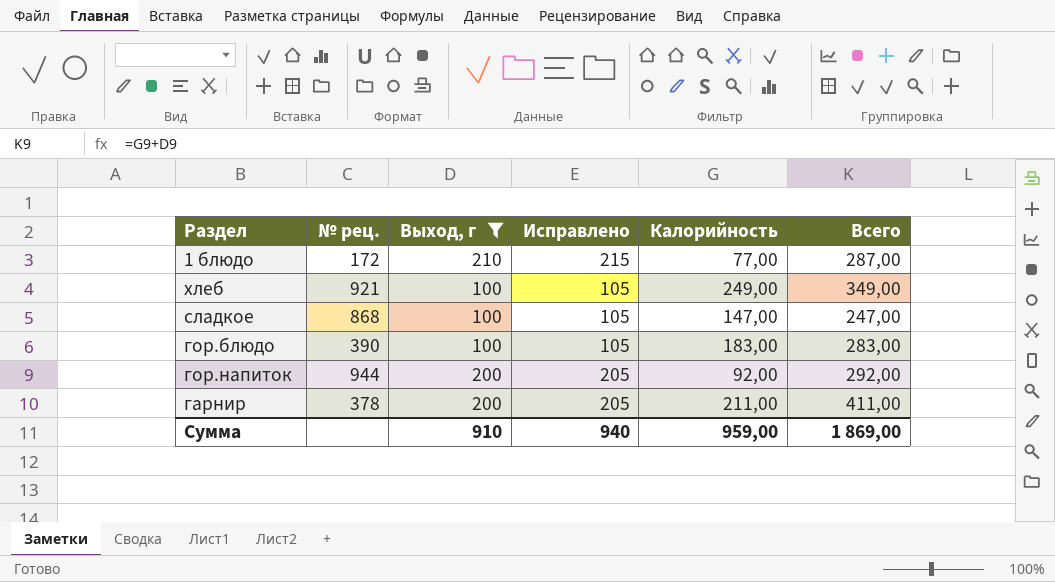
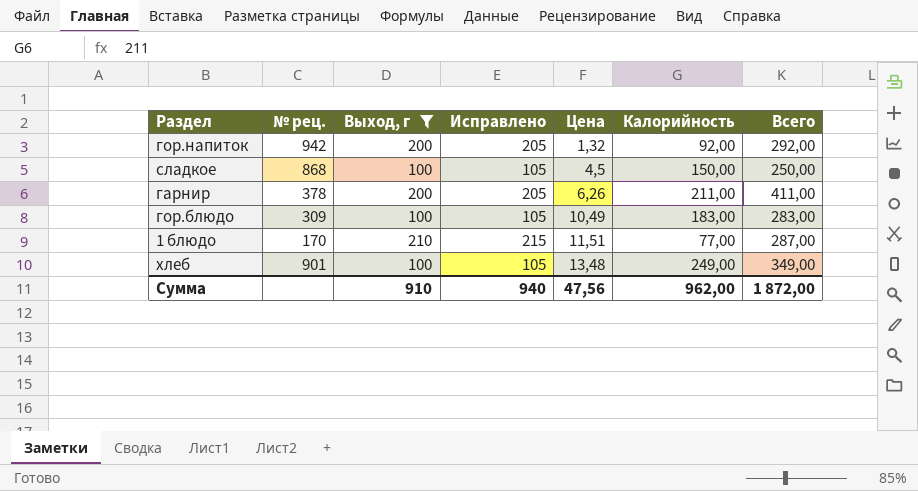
row order: none -> Цена ascending
column Цена | position: none -> 5
гор.напиток | № рец.: 944 -> 942
сладкое | Калорийность: 147,00 -> 150,00
сладкое | Всего: 247,00 -> 250,00
гор.блюдо | № рец.: 390 -> 309
1 блюдо | № рец.: 172 -> 170
хлеб | № рец.: 921 -> 901
Сумма | Калорийность: 959,00 -> 962,00
Сумма | Всего: 1 869,00 -> 1 872,00

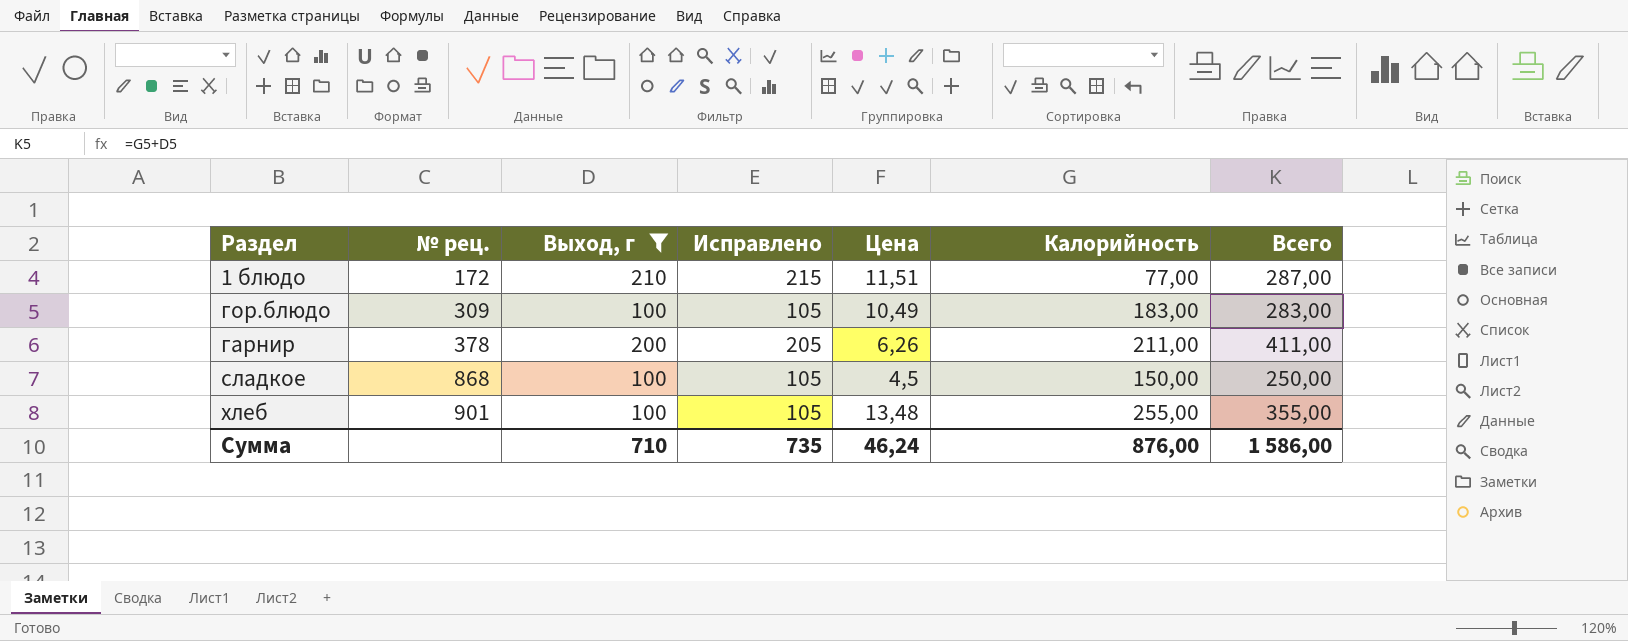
row order: Цена ascending -> № рец. ascending
row гор.напиток: 942 | 200 | 205 | 1,32 | 92,00 | 292,00 -> none
1 блюдо | № рец.: 170 -> 172
хлеб | Калорийность: 249,00 -> 255,00
хлеб | Всего: 349,00 -> 355,00
Сумма | Выход, г: 910 -> 710
Сумма | Исправлено: 940 -> 735
Сумма | Цена: 47,56 -> 46,24
Сумма | Калорийность: 962,00 -> 876,00
Сумма | Всего: 1 872,00 -> 1 586,00

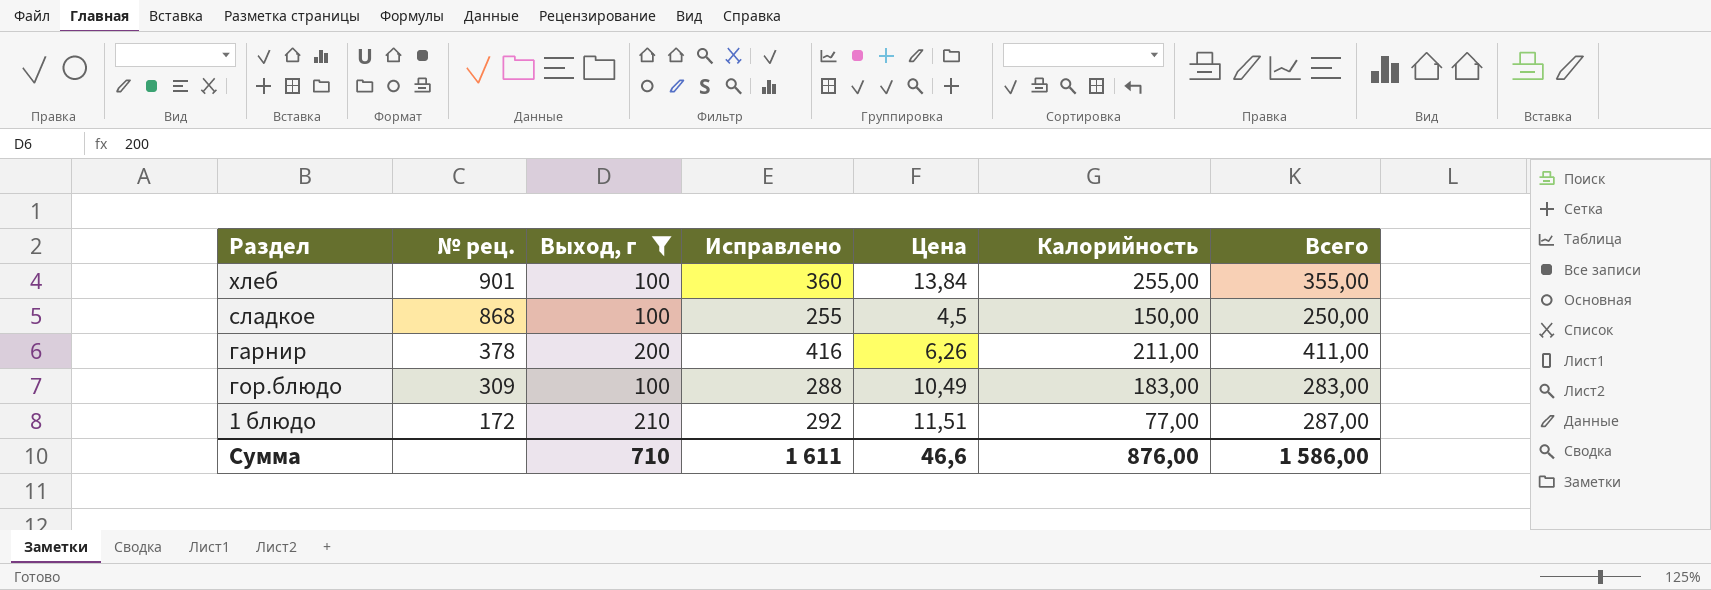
row order: № рец. ascending -> № рец. descending
column Исправлено | formula: [Выход, г] + 5 -> [Всего] + 5
хлеб | Цена: 13,48 -> 13,84
Сумма | Исправлено: 735 -> 1 611
Сумма | Цена: 46,24 -> 46,6

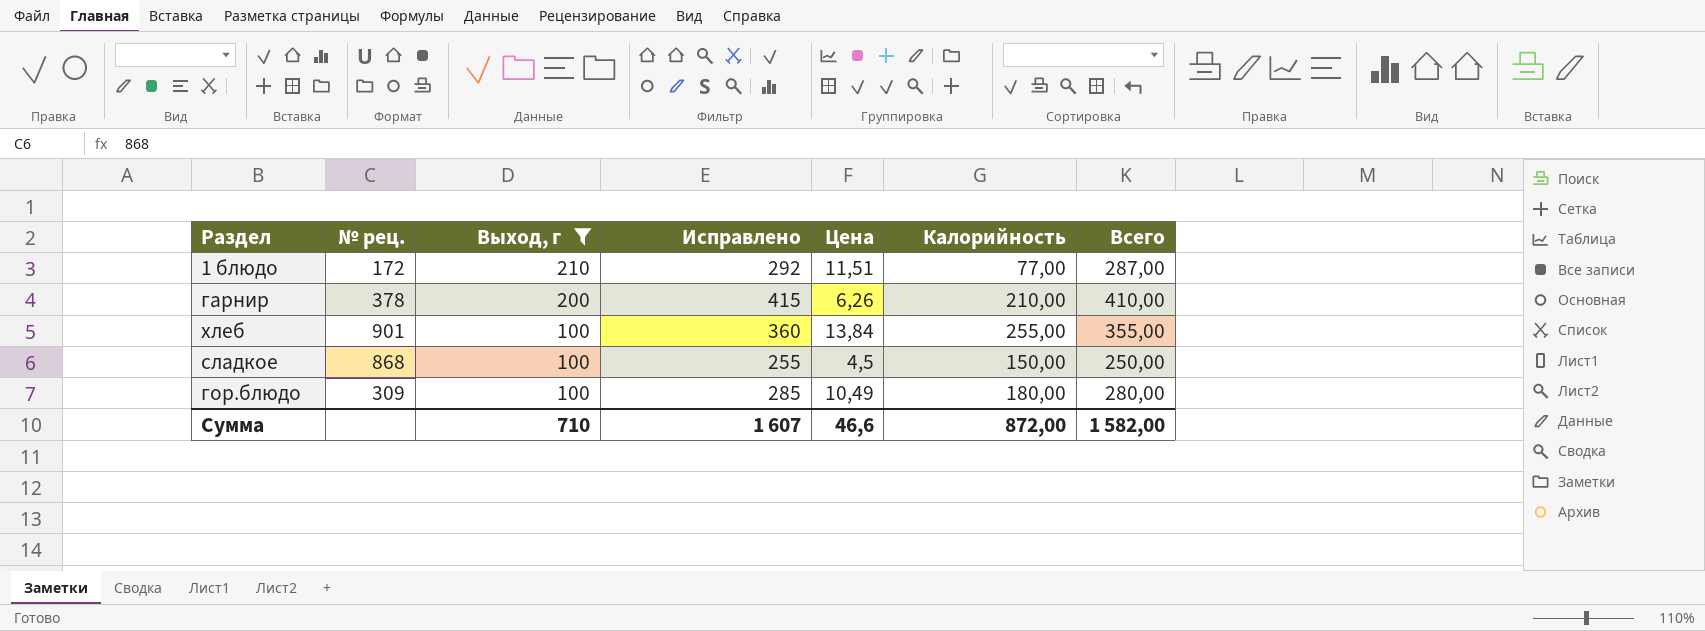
row order: № рец. descending -> Выход, г descending
гарнир | Исправлено: 416 -> 415
гарнир | Калорийность: 211,00 -> 210,00
гарнир | Всего: 411,00 -> 410,00
гор.блюдо | Исправлено: 288 -> 285
гор.блюдо | Калорийность: 183,00 -> 180,00
гор.блюдо | Всего: 283,00 -> 280,00
Сумма | Исправлено: 1 611 -> 1 607
Сумма | Калорийность: 876,00 -> 872,00
Сумма | Всего: 1 586,00 -> 1 582,00

